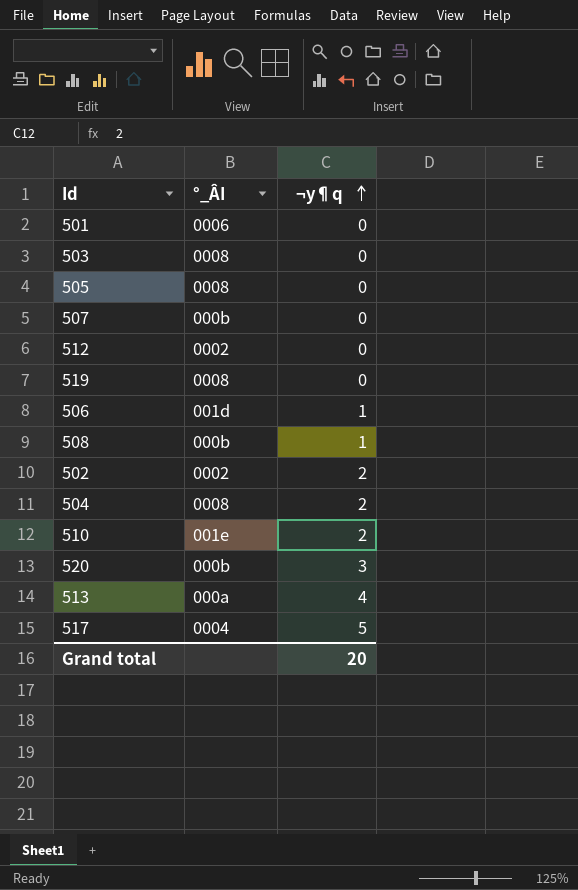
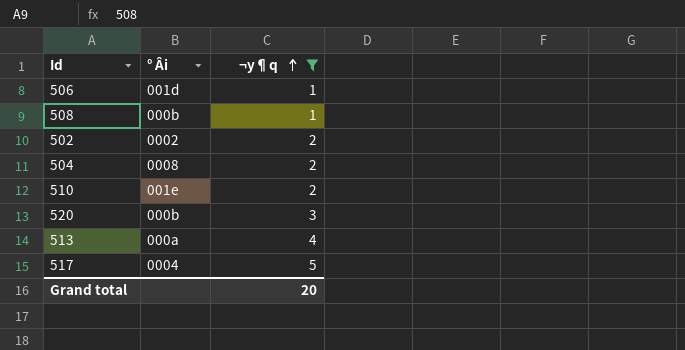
filter: none -> ¬y¶q != 0
column name: °_ÂI -> ° Âi

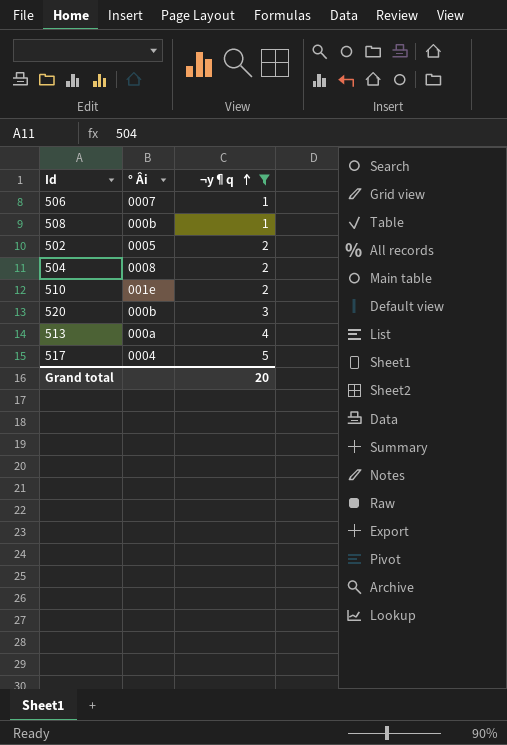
506 | ° Âi: 001d -> 0007
502 | ° Âi: 0002 -> 0005

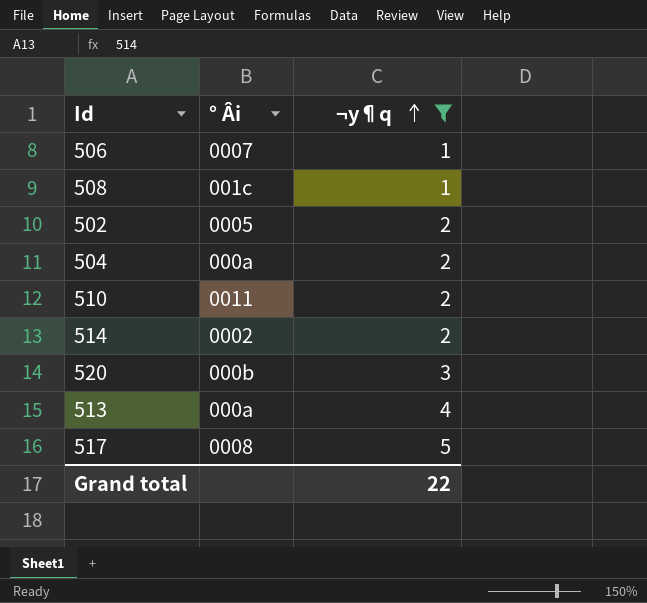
508 | ° Âi: 000b -> 001c
504 | ° Âi: 0008 -> 000a
510 | ° Âi: 001e -> 0011
row 514: none -> 0002 | 2
517 | ° Âi: 0004 -> 0008
Grand total | ¬y¶q: 20 -> 22

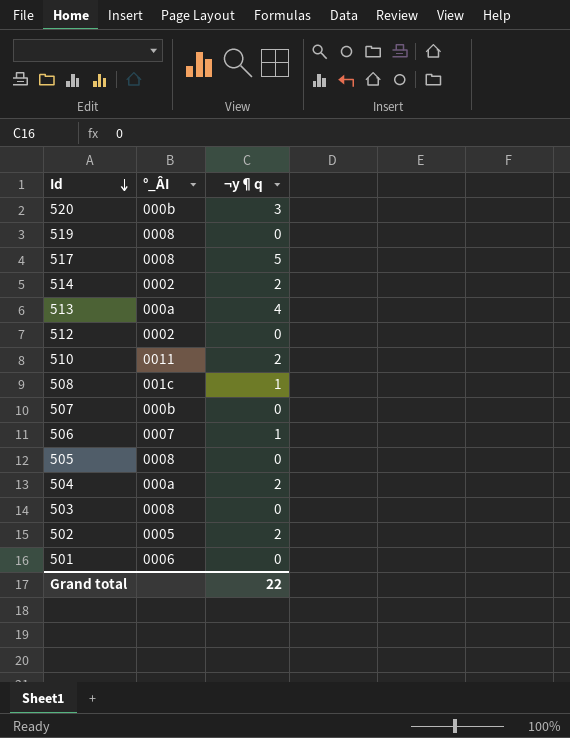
filter: ¬y¶q != 0 -> none
row order: ¬y¶q ascending -> Id descending
column name: ° Âi -> °_ÂI

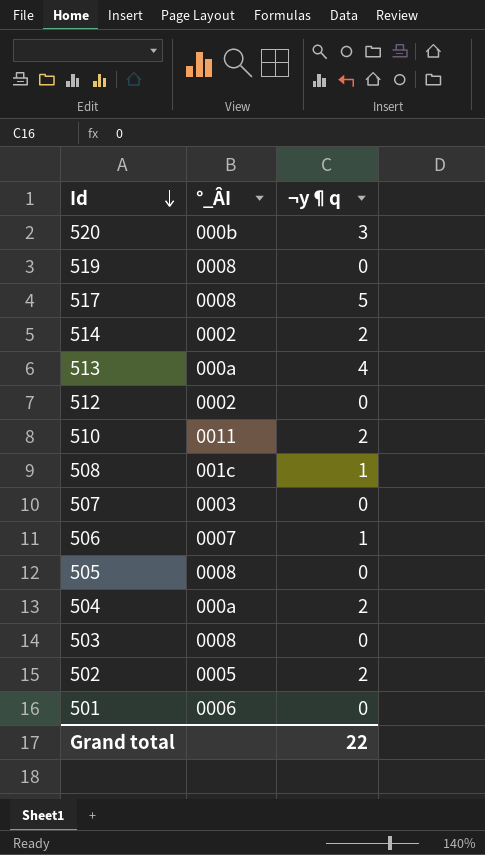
507 | °_ÂI: 000b -> 0003

